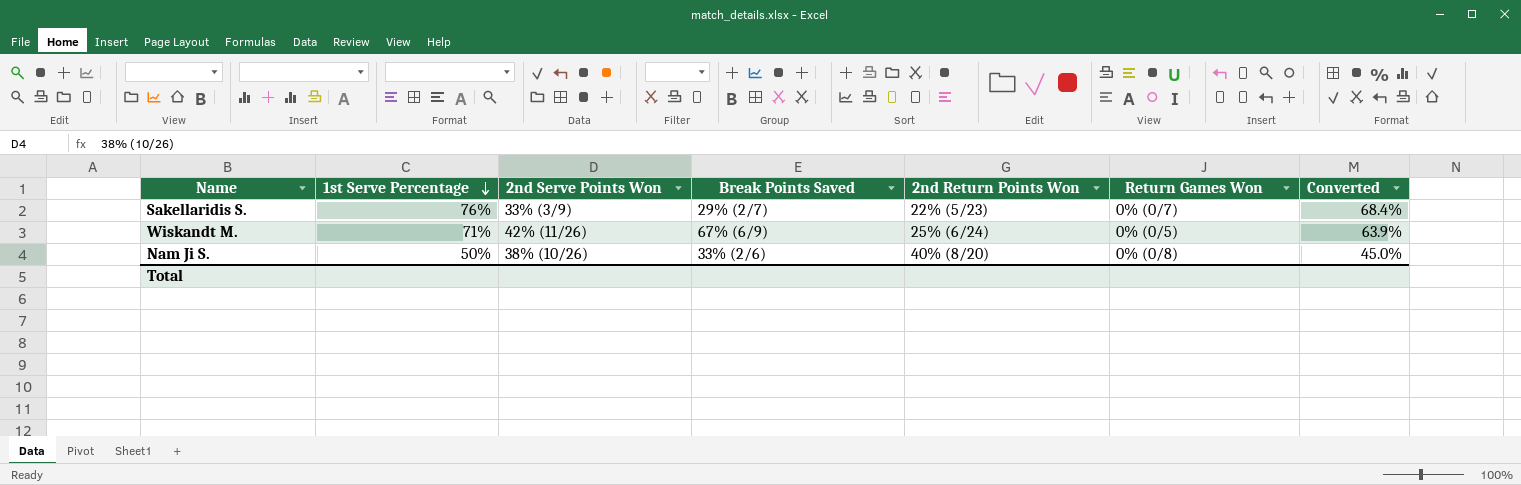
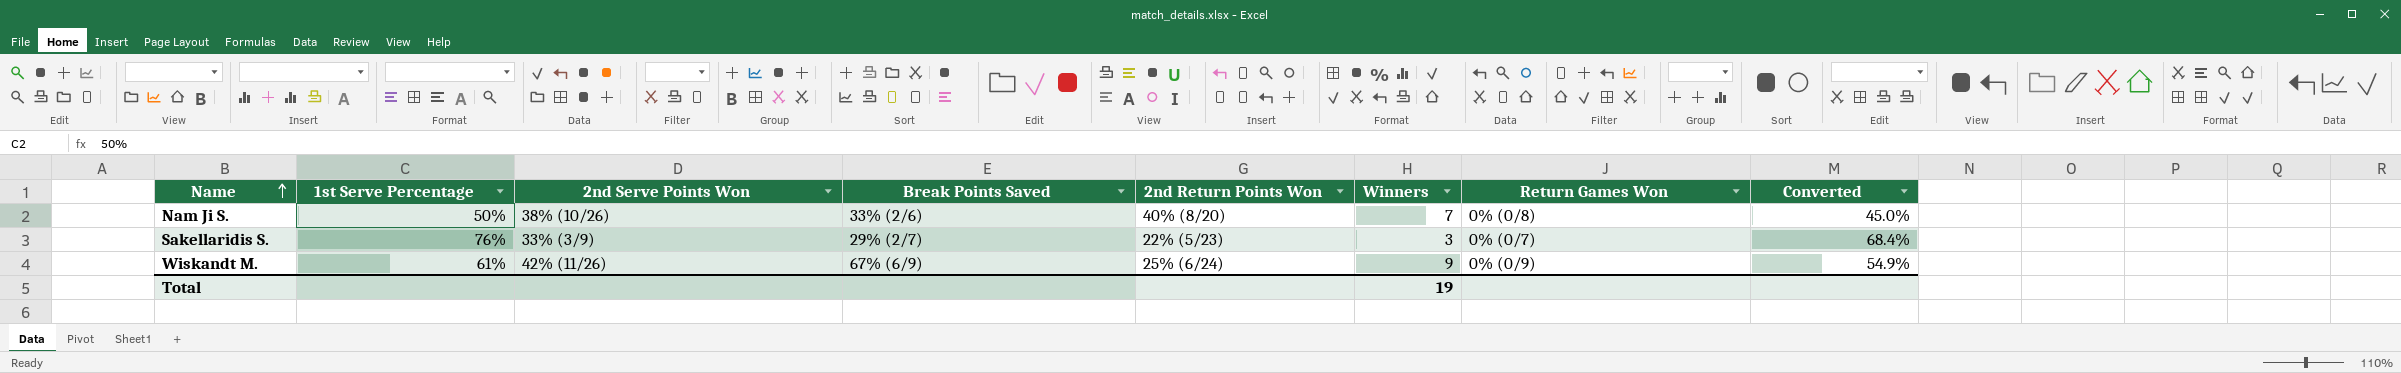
row order: 1st Serve Percentage descending -> Name ascending
column Winners | position: none -> 6
Wiskandt M. | 1st Serve Percentage: 71% -> 61%
Wiskandt M. | Return Games Won: 0% (0/5) -> 0% (0/9)
Wiskandt M. | Converted: 63.9% -> 54.9%

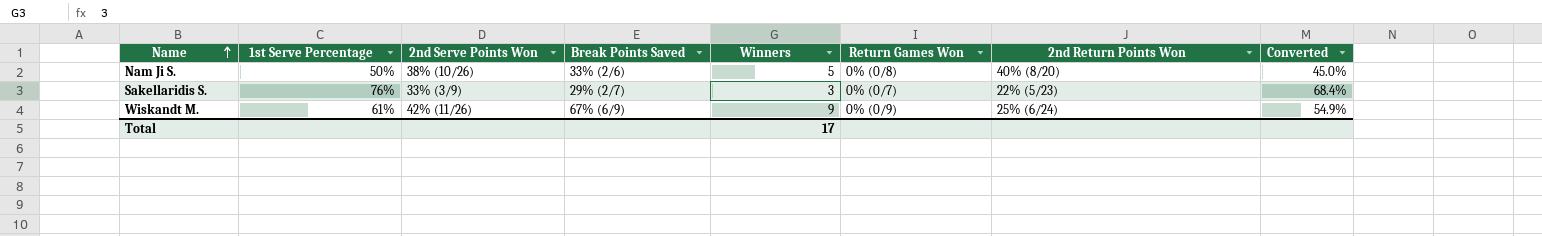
column 2nd Return Points Won | position: 5 -> 7
Nam Ji S. | Winners: 7 -> 5
Total | Winners: 19 -> 17

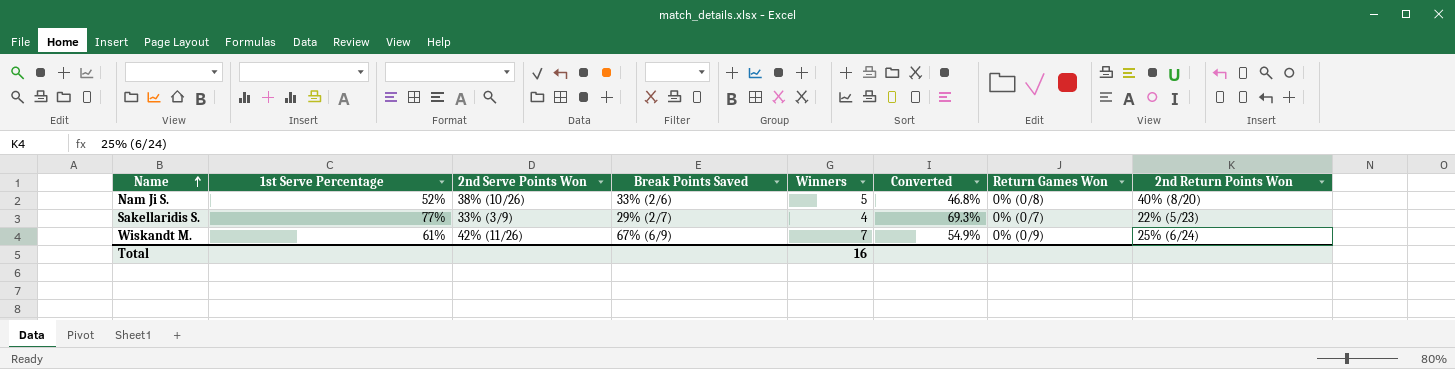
column Converted | position: 8 -> 6
Nam Ji S. | 1st Serve Percentage: 50% -> 52%
Nam Ji S. | Converted: 45.0% -> 46.8%
Sakellaridis S. | 1st Serve Percentage: 76% -> 77%
Sakellaridis S. | Winners: 3 -> 4
Sakellaridis S. | Converted: 68.4% -> 69.3%
Wiskandt M. | Winners: 9 -> 7
Total | Winners: 17 -> 16

